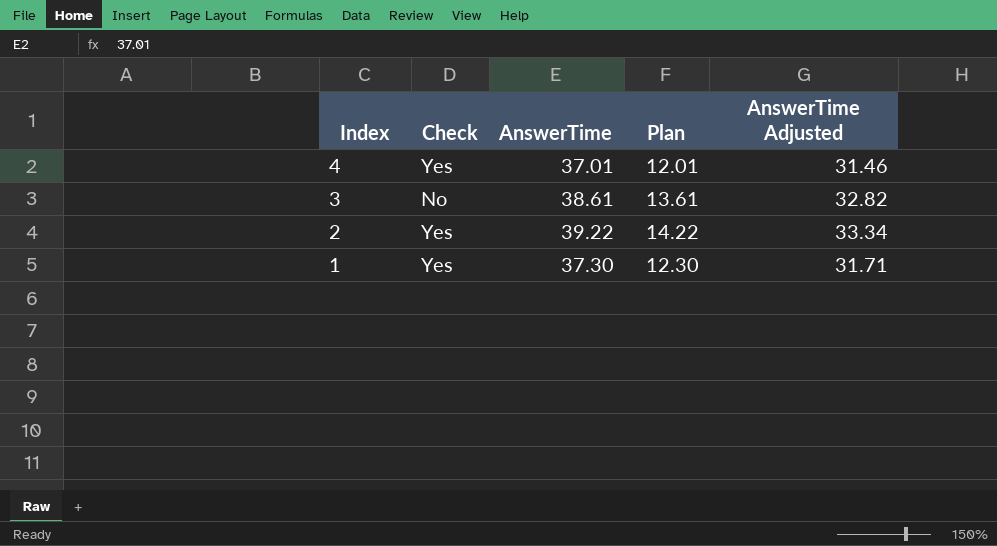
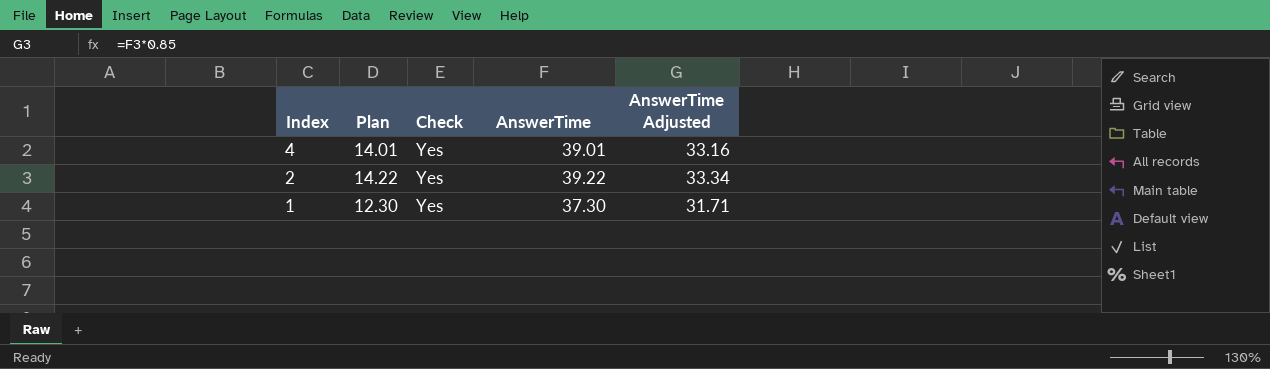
column Plan | position: 4 -> 2
row 3: No | 38.61 | 13.61 | 32.82 -> none
4 | Plan: 12.01 -> 14.01
4 | AnswerTime: 37.01 -> 39.01
4 | AnswerTime Adjusted: 31.46 -> 33.16

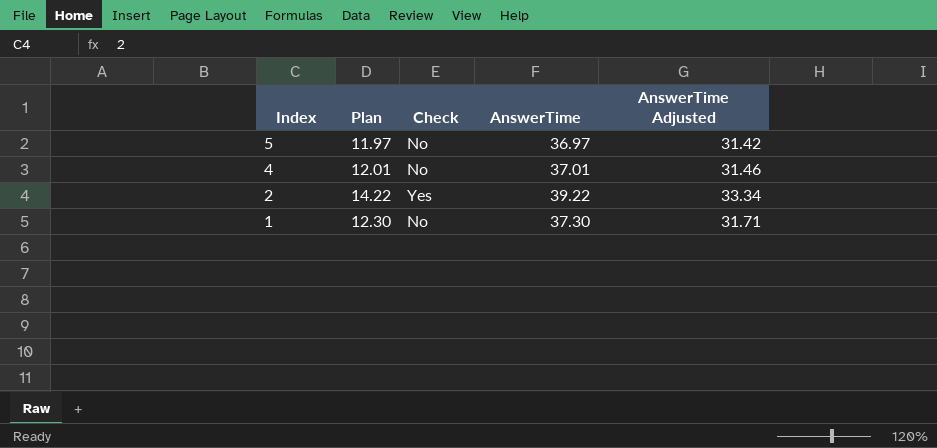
row 5: none -> 11.97 | No | 36.97 | 31.42
4 | Plan: 14.01 -> 12.01
4 | Check: Yes -> No
4 | AnswerTime: 39.01 -> 37.01
4 | AnswerTime Adjusted: 33.16 -> 31.46
1 | Check: Yes -> No

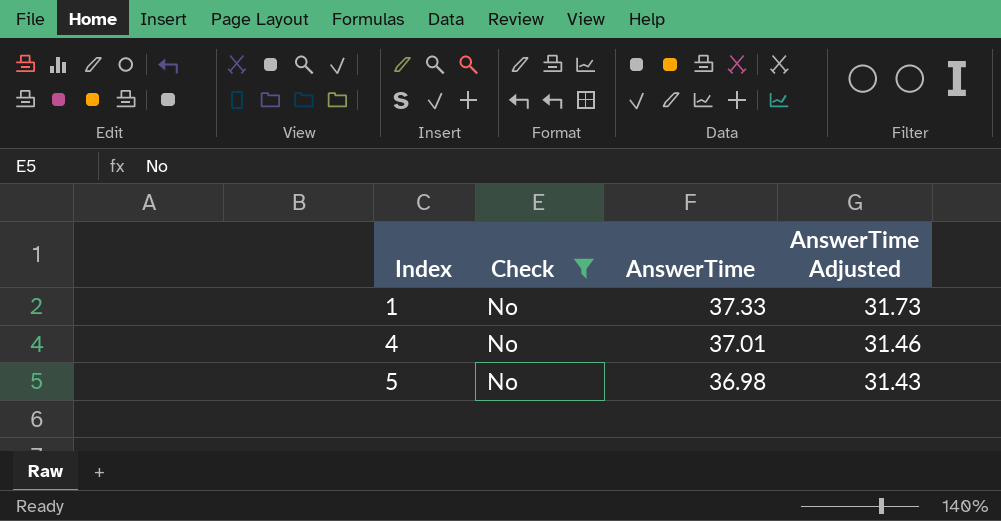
filter: none -> Check = No
row order: Index descending -> Index ascending
column Plan | formula: [AnswerTime] - 25 -> none
1 | AnswerTime: 37.30 -> 37.33
1 | AnswerTime Adjusted: 31.71 -> 31.73
5 | AnswerTime: 36.97 -> 36.98
5 | AnswerTime Adjusted: 31.42 -> 31.43

